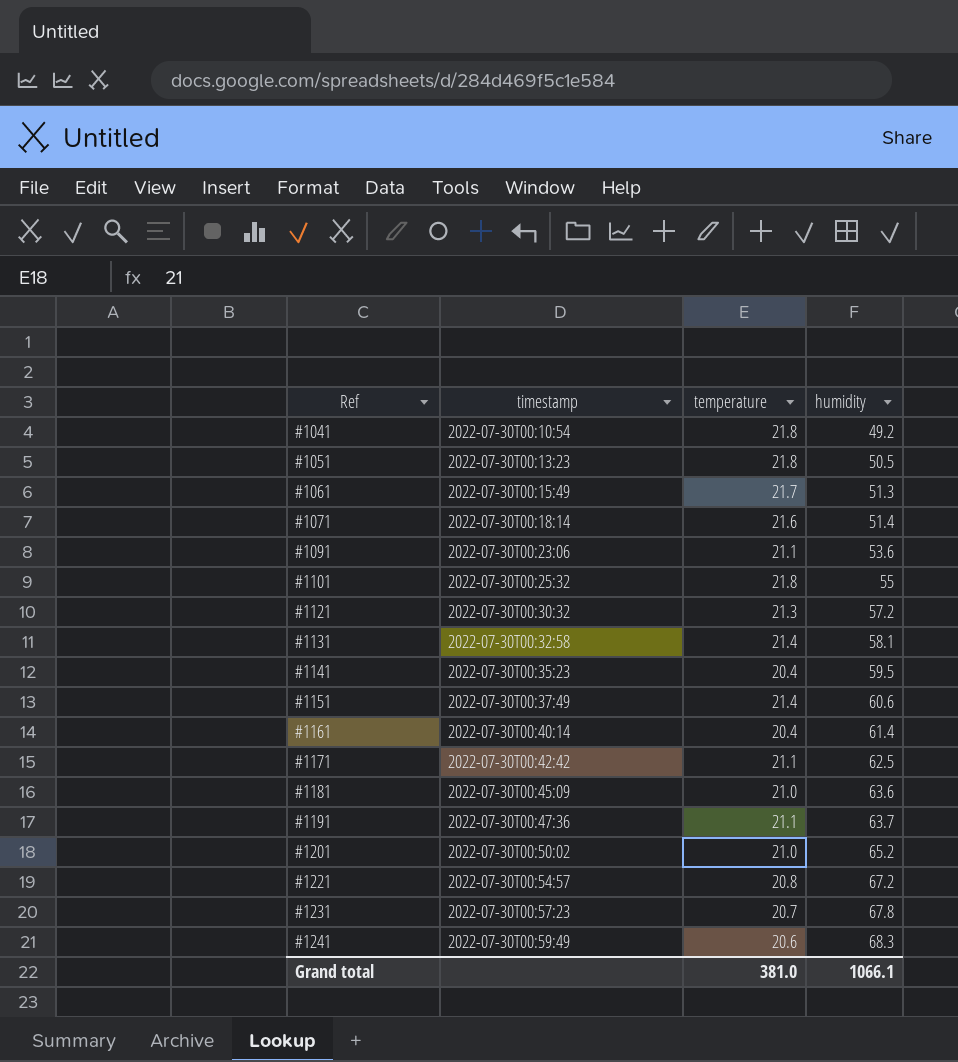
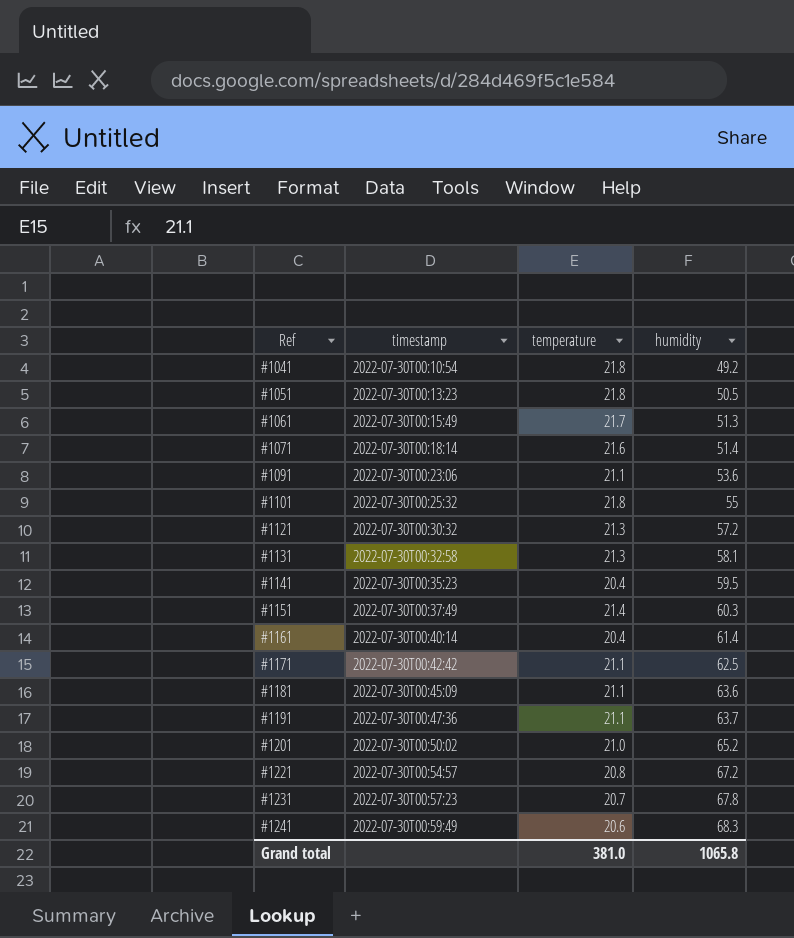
#1131 | temperature: 21.4 -> 21.3
#1151 | humidity: 60.6 -> 60.3
#1181 | temperature: 21.0 -> 21.1
Grand total | humidity: 1066.1 -> 1065.8

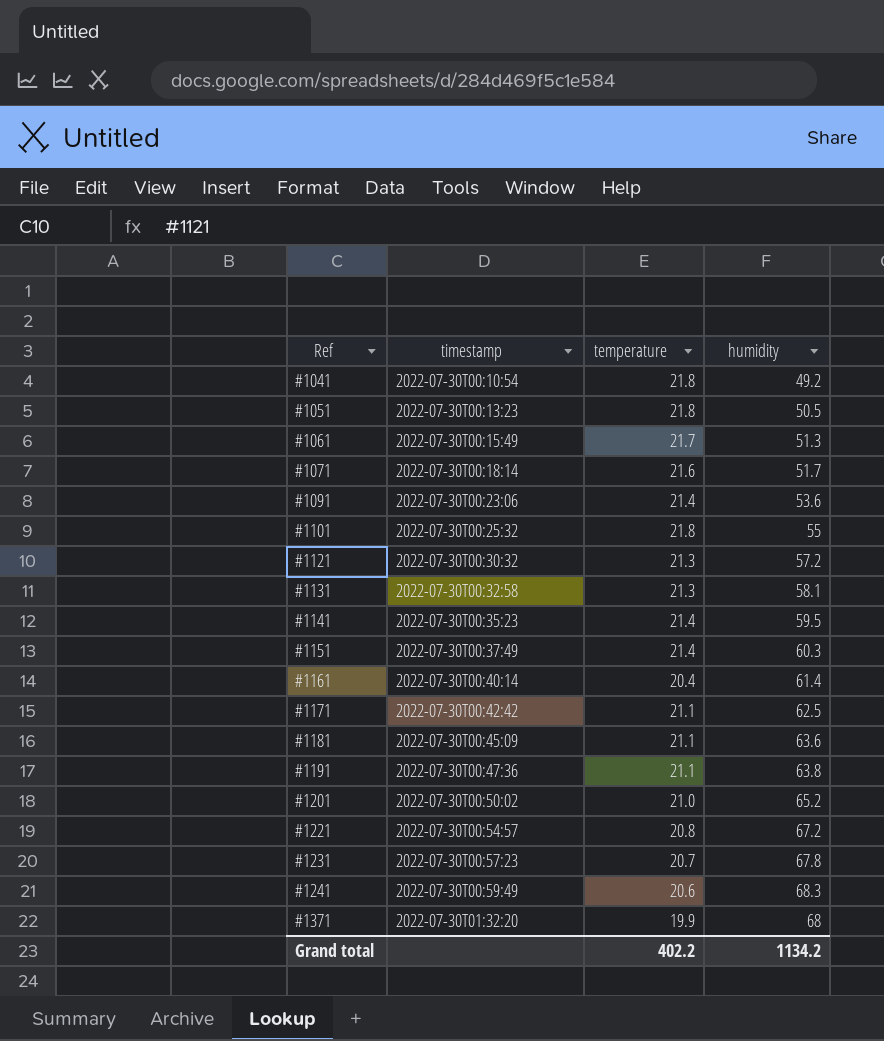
#1071 | humidity: 51.4 -> 51.7
#1091 | temperature: 21.1 -> 21.4
#1141 | temperature: 20.4 -> 21.4
#1191 | humidity: 63.7 -> 63.8
row #1371: none -> 2022-07-30T01:32:20 | 19.9 | 68
Grand total | temperature: 381.0 -> 402.2
Grand total | humidity: 1065.8 -> 1134.2

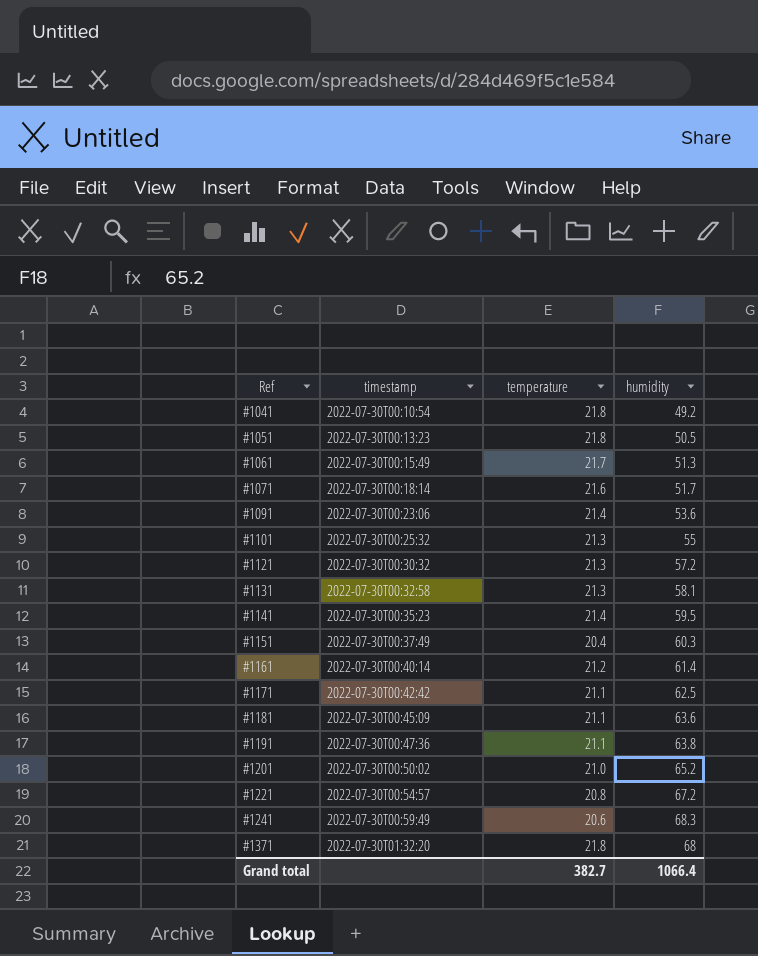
row #1231: 2022-07-30T00:57:23 | 20.7 | 67.8 -> none
#1101 | temperature: 21.8 -> 21.3
#1151 | temperature: 21.4 -> 20.4
#1161 | temperature: 20.4 -> 21.2
#1371 | temperature: 19.9 -> 21.8
Grand total | temperature: 402.2 -> 382.7
Grand total | humidity: 1134.2 -> 1066.4

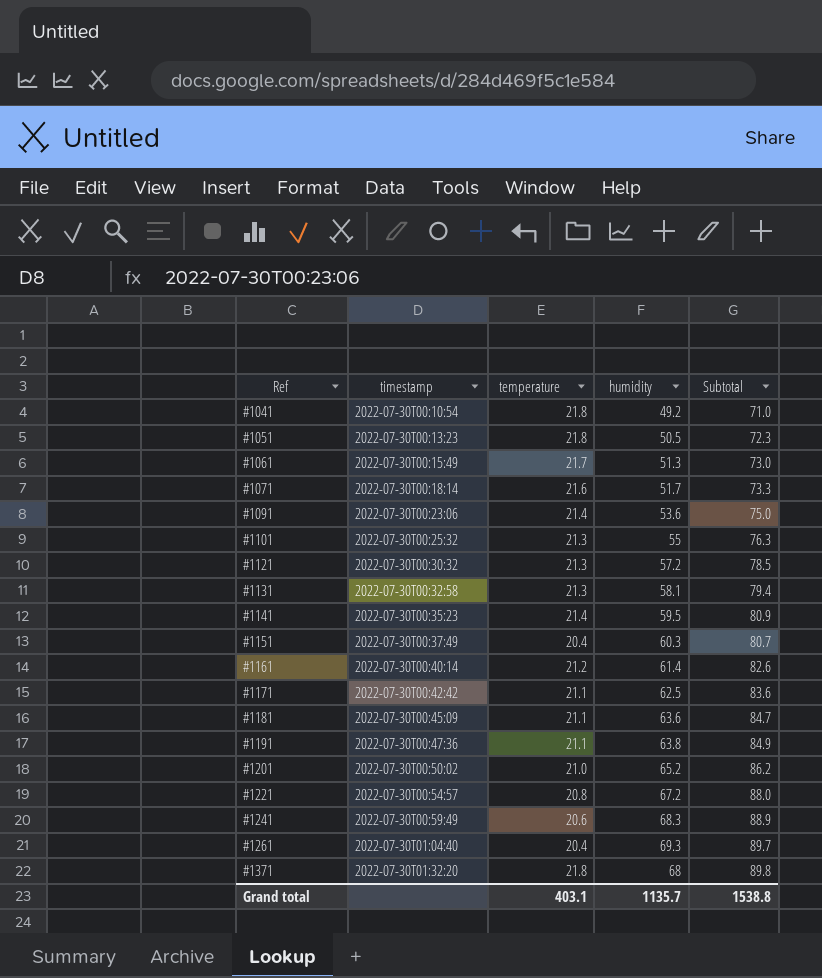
column Subtotal | formula: none -> [temperature] + [humidity]
row #1261: none -> 2022-07-30T01:04:40 | 20.4 | 69.3 | 89.7
Grand total | temperature: 382.7 -> 403.1
Grand total | humidity: 1066.4 -> 1135.7

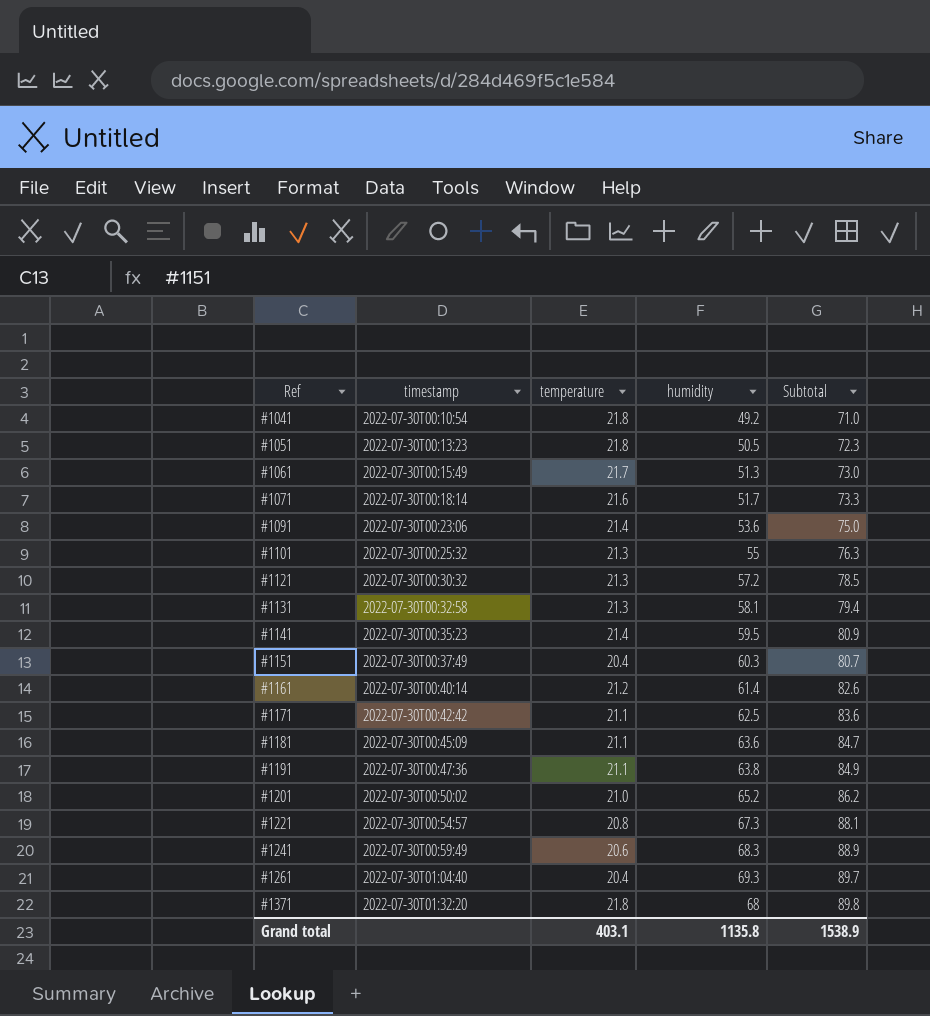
#1221 | humidity: 67.2 -> 67.3
#1221 | Subtotal: 88.0 -> 88.1
Grand total | humidity: 1135.7 -> 1135.8
Grand total | Subtotal: 1538.8 -> 1538.9

